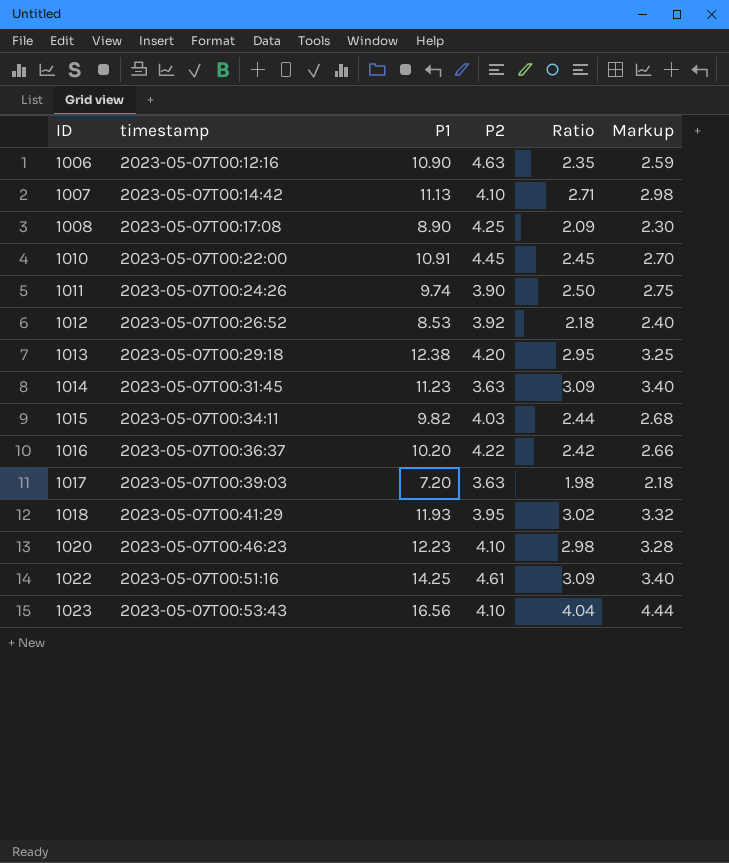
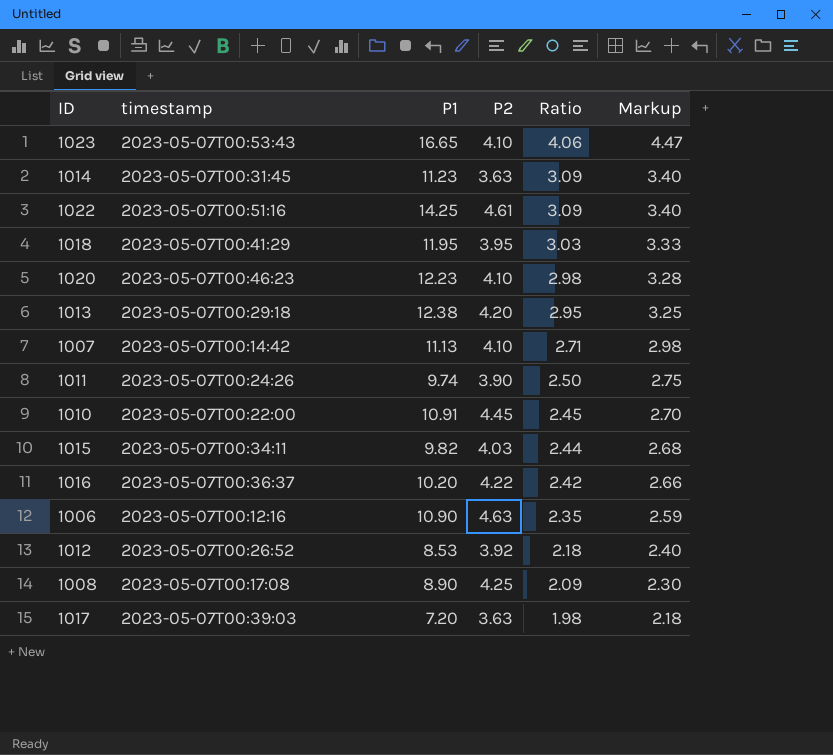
row order: ID ascending -> Ratio descending
1023 | P1: 16.56 -> 16.65
1023 | Ratio: 4.04 -> 4.06
1023 | Markup: 4.44 -> 4.47
1018 | P1: 11.93 -> 11.95
1018 | Ratio: 3.02 -> 3.03
1018 | Markup: 3.32 -> 3.33

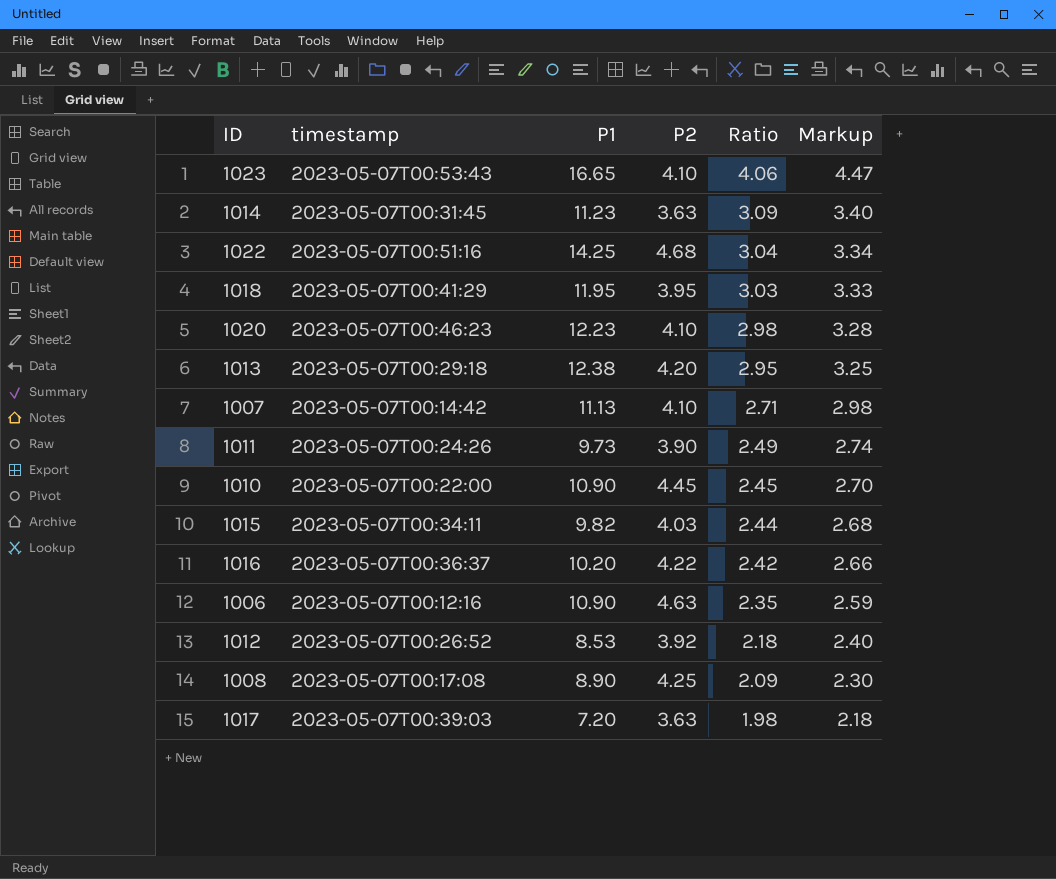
1022 | P2: 4.61 -> 4.68
1022 | Ratio: 3.09 -> 3.04
1022 | Markup: 3.40 -> 3.34
1011 | P1: 9.74 -> 9.73
1011 | Ratio: 2.50 -> 2.49
1011 | Markup: 2.75 -> 2.74
1010 | P1: 10.91 -> 10.90

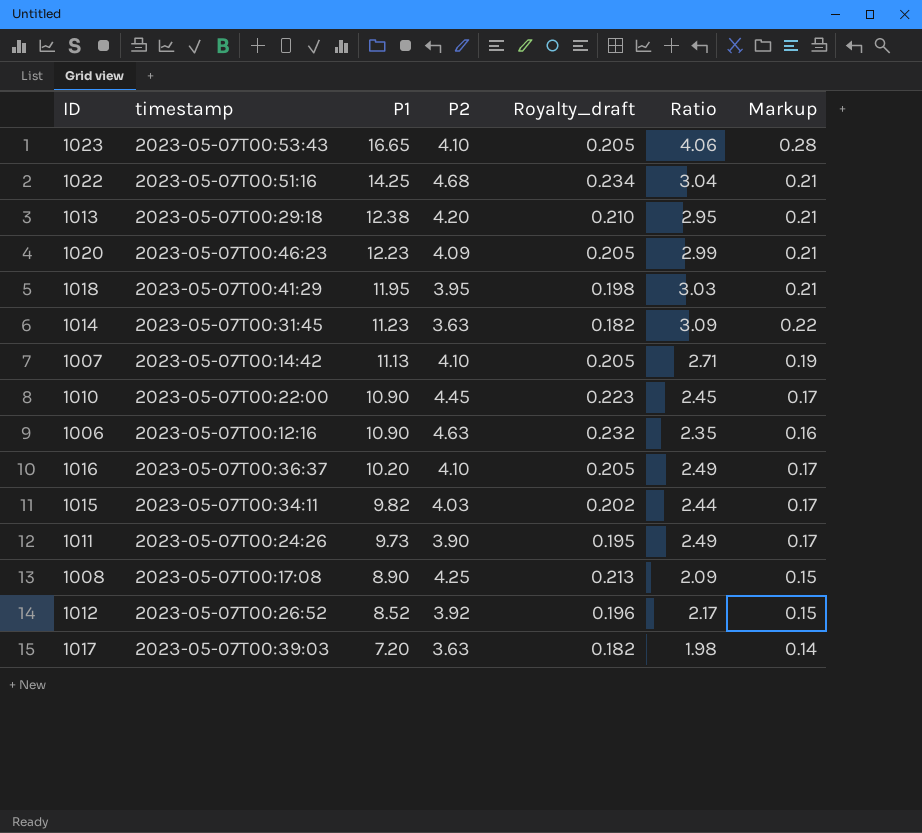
row order: Ratio descending -> P1 descending
column Royalty_draft | formula: none -> [P2] * 0.05
column Markup | formula: [Ratio] * 1.1 -> [Ratio] * 0.07
1020 | P2: 4.10 -> 4.09
1020 | Ratio: 2.98 -> 2.99
1016 | P2: 4.22 -> 4.10
1016 | Ratio: 2.42 -> 2.49
1012 | P1: 8.53 -> 8.52
1012 | Ratio: 2.18 -> 2.17

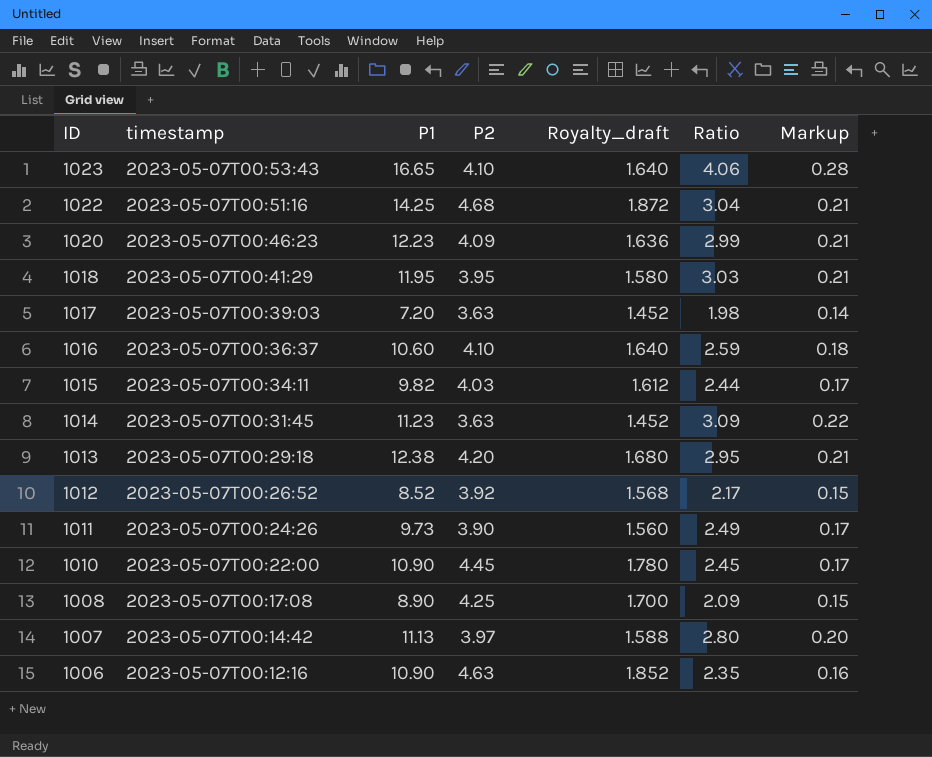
row order: P1 descending -> ID descending
column Royalty_draft | formula: [P2] * 0.05 -> [P2] * 0.4
1016 | P1: 10.20 -> 10.60
1016 | Ratio: 2.49 -> 2.59
1016 | Markup: 0.17 -> 0.18
1007 | P2: 4.10 -> 3.97
1007 | Ratio: 2.71 -> 2.80
1007 | Markup: 0.19 -> 0.20

